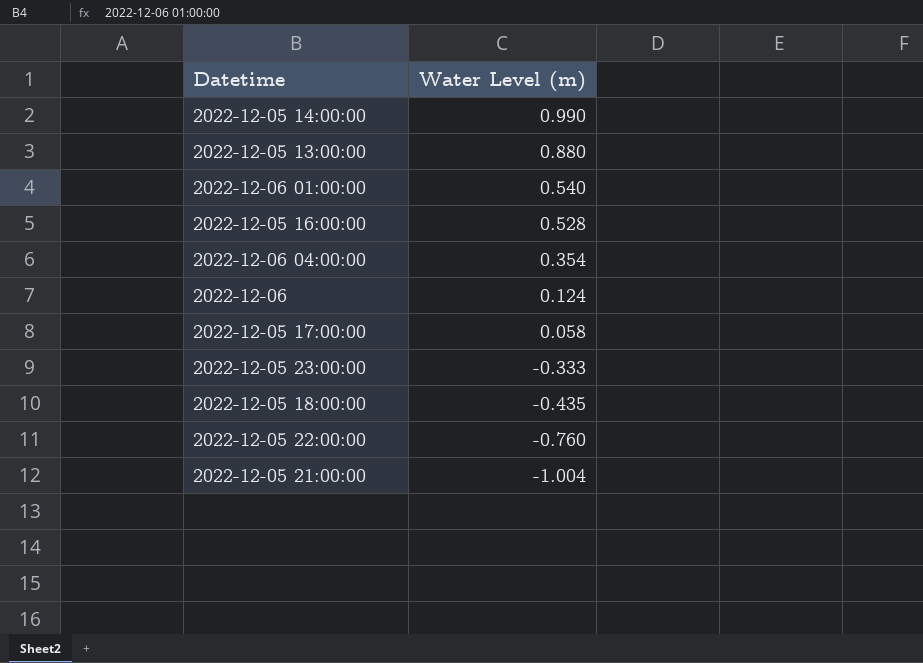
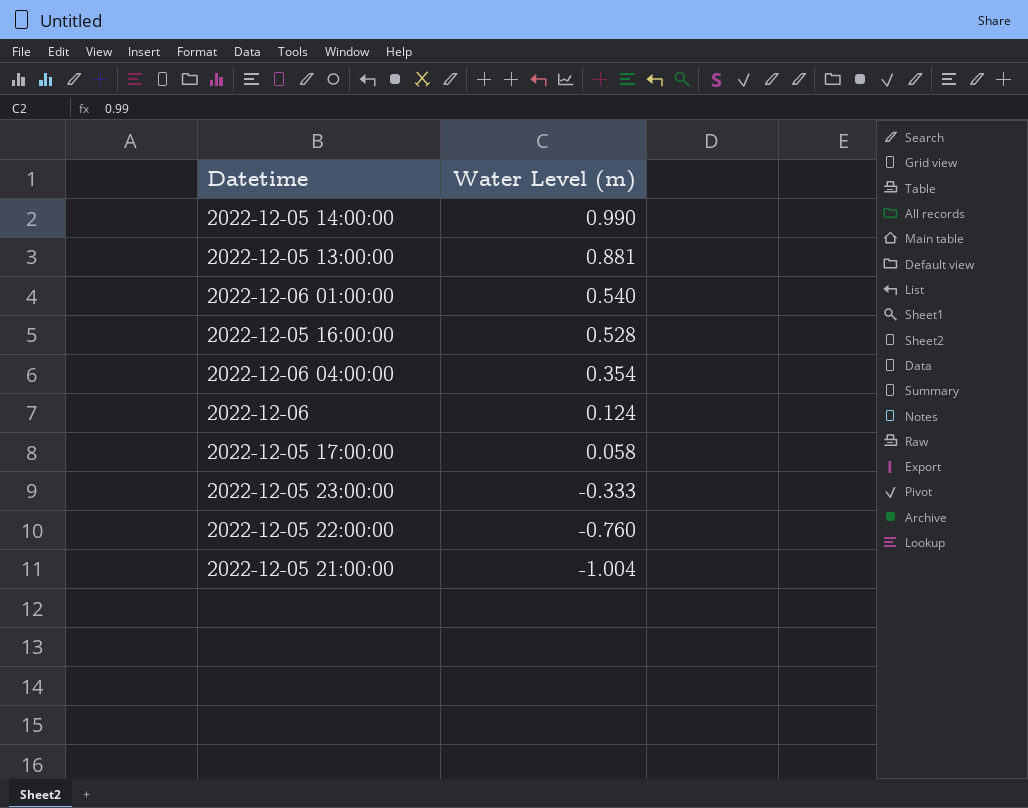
row 2022-12-05 18:00:00: -0.435 -> none
2022-12-05 13:00:00 | Water Level (m): 0.880 -> 0.881

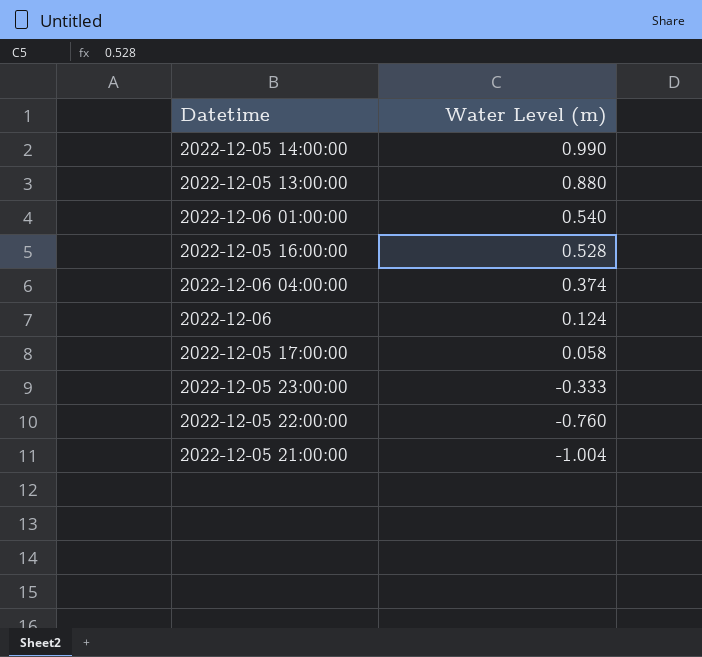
2022-12-05 13:00:00 | Water Level (m): 0.881 -> 0.880
2022-12-06 04:00:00 | Water Level (m): 0.354 -> 0.374

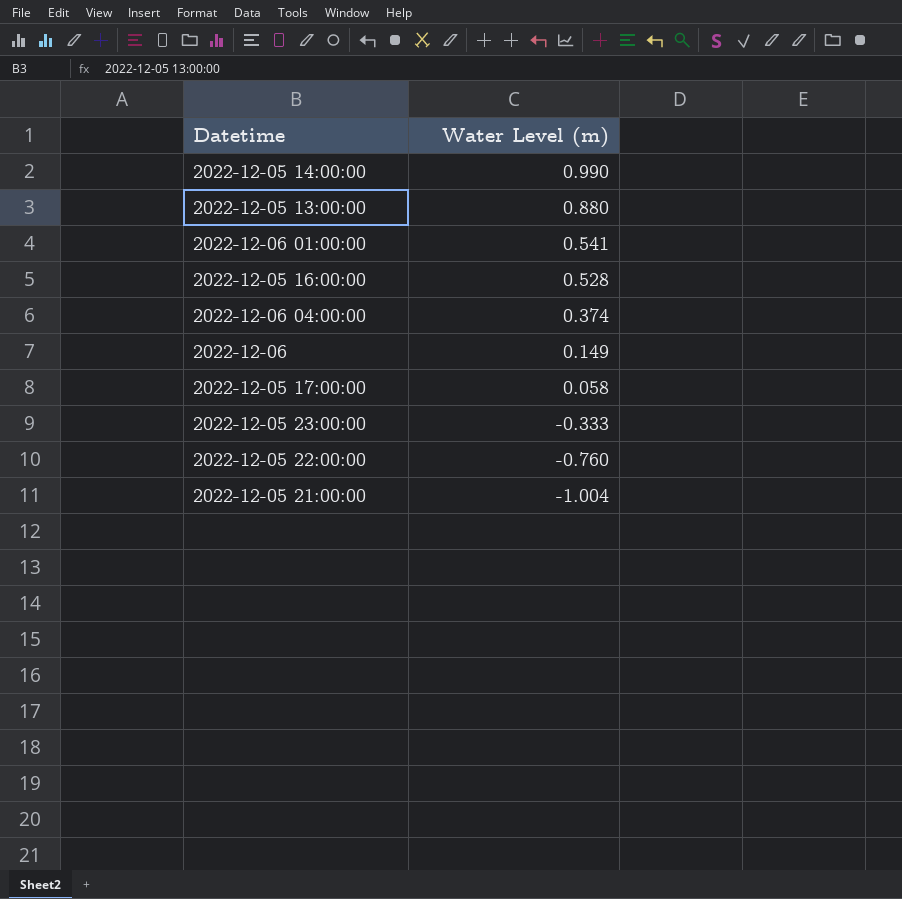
2022-12-06 01:00:00 | Water Level (m): 0.540 -> 0.541
2022-12-06 | Water Level (m): 0.124 -> 0.149

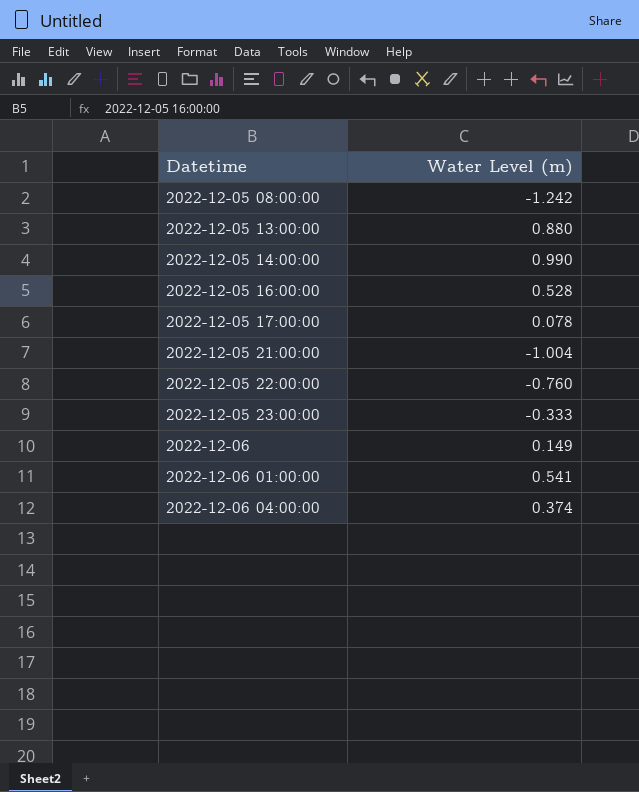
row order: Water Level (m) descending -> Datetime ascending
row 2022-12-05 08:00:00: none -> -1.242
2022-12-05 17:00:00 | Water Level (m): 0.058 -> 0.078

